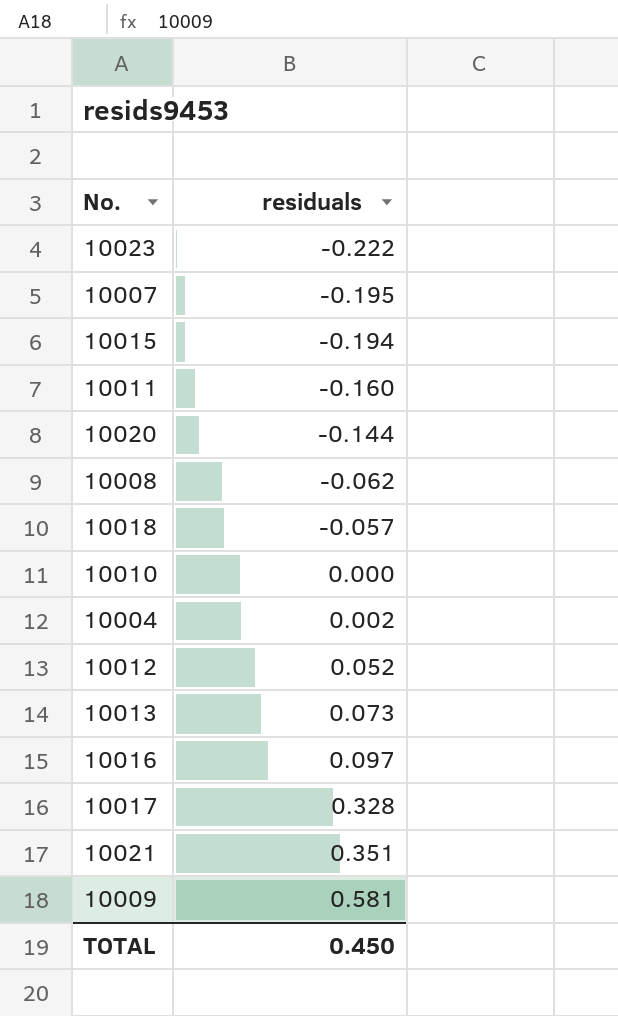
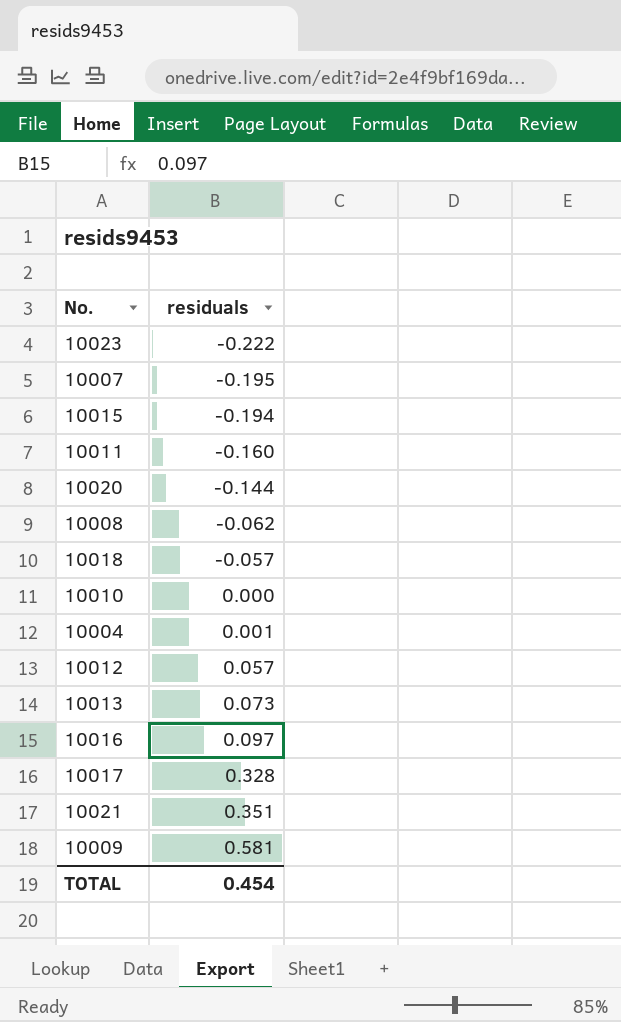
10004 | residuals: 0.002 -> 0.001
10012 | residuals: 0.052 -> 0.057
TOTAL | residuals: 0.450 -> 0.454

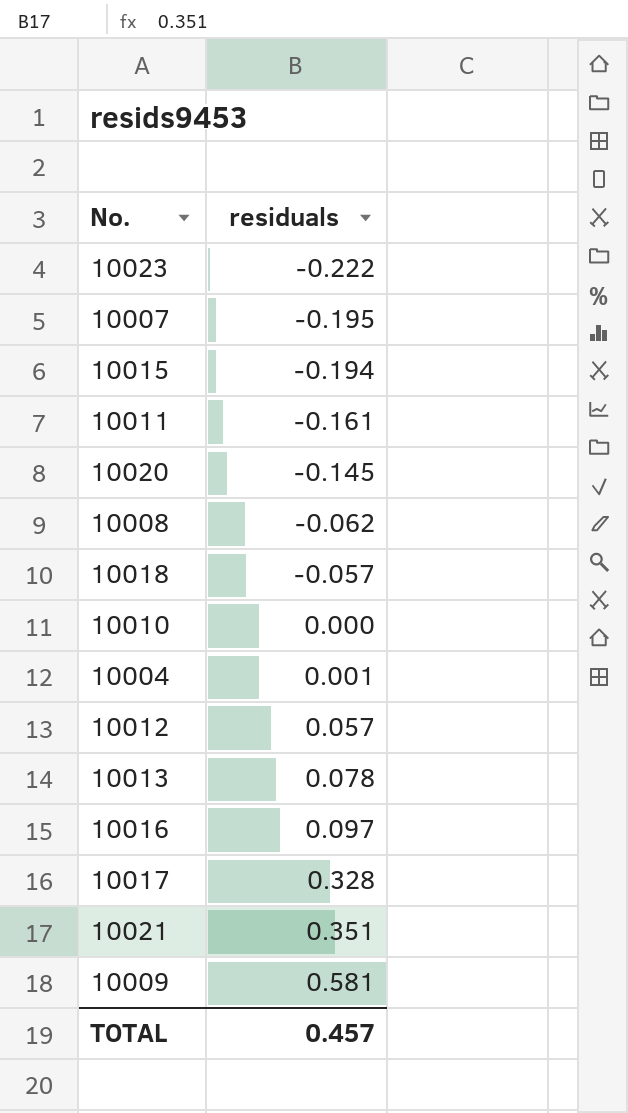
10011 | residuals: -0.160 -> -0.161
10020 | residuals: -0.144 -> -0.145
10013 | residuals: 0.073 -> 0.078
TOTAL | residuals: 0.454 -> 0.457

